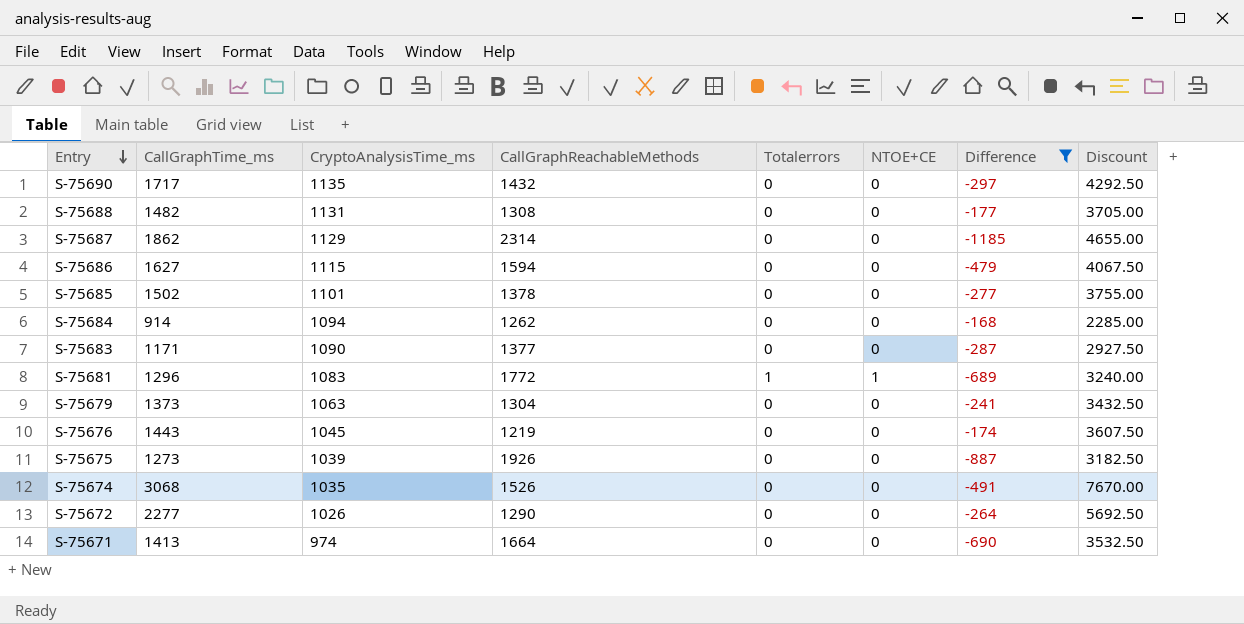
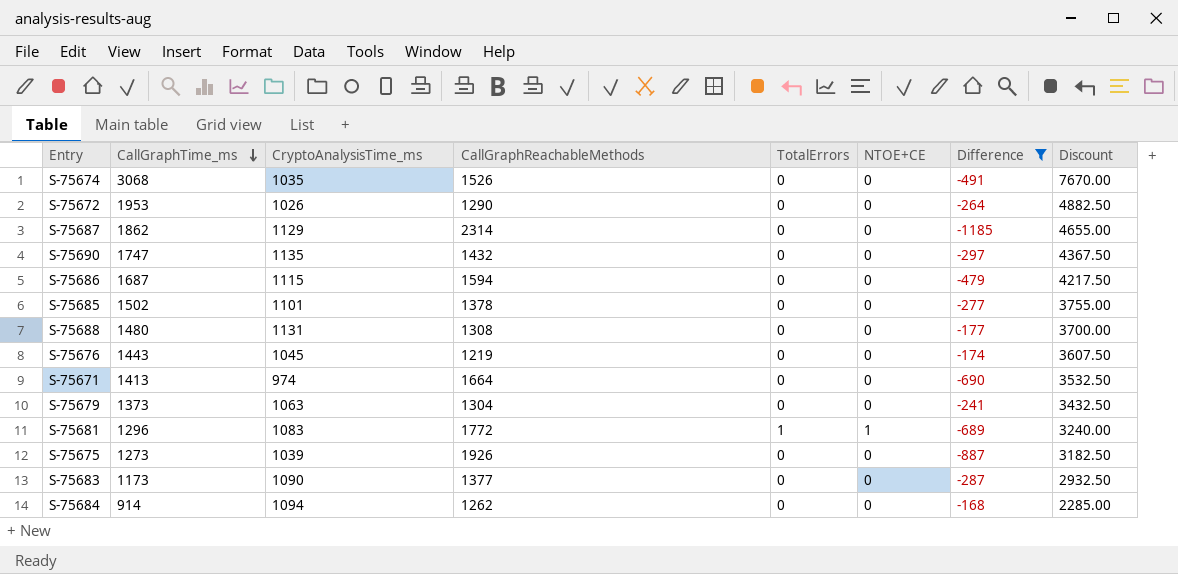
row order: Entry descending -> CallGraphTime_ms descending
column name: Totalerrors -> TotalErrors
S-75672 | CallGraphTime_ms: 2277 -> 1953
S-75672 | Discount: 5692.50 -> 4882.50
S-75690 | CallGraphTime_ms: 1717 -> 1747
S-75690 | Discount: 4292.50 -> 4367.50
S-75686 | CallGraphTime_ms: 1627 -> 1687
S-75686 | Discount: 4067.50 -> 4217.50
S-75688 | CallGraphTime_ms: 1482 -> 1480
S-75688 | Discount: 3705.00 -> 3700.00
S-75683 | CallGraphTime_ms: 1171 -> 1173
S-75683 | Discount: 2927.50 -> 2932.50

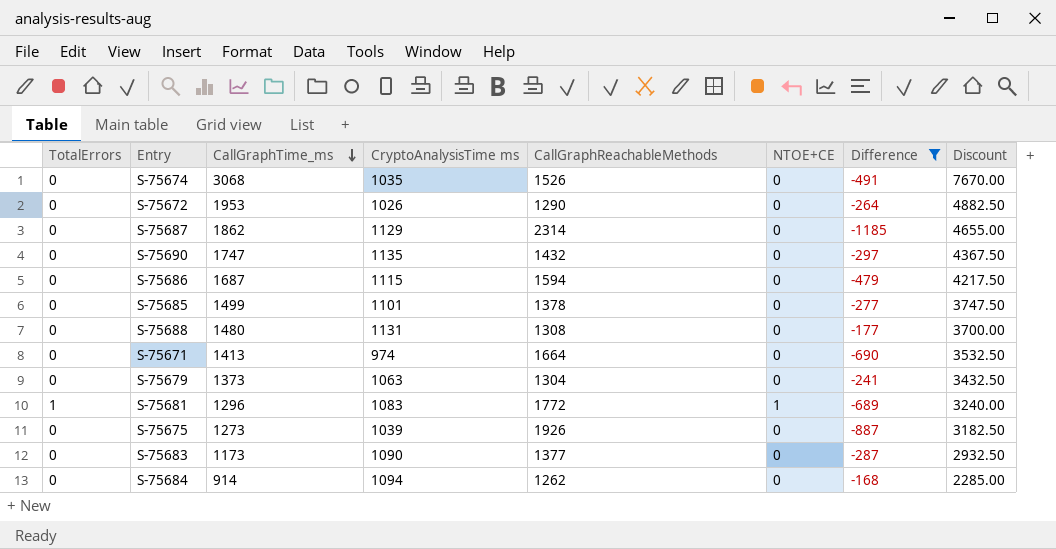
column TotalErrors | position: 5 -> 1
column name: CryptoAnalysisTime_ms -> CryptoAnalysisTime ms
row S-75676: 1443 | 1045 | 1219 | 0 | 0 | -174 | 3607.50 -> none
S-75685 | CallGraphTime_ms: 1502 -> 1499
S-75685 | Discount: 3755.00 -> 3747.50

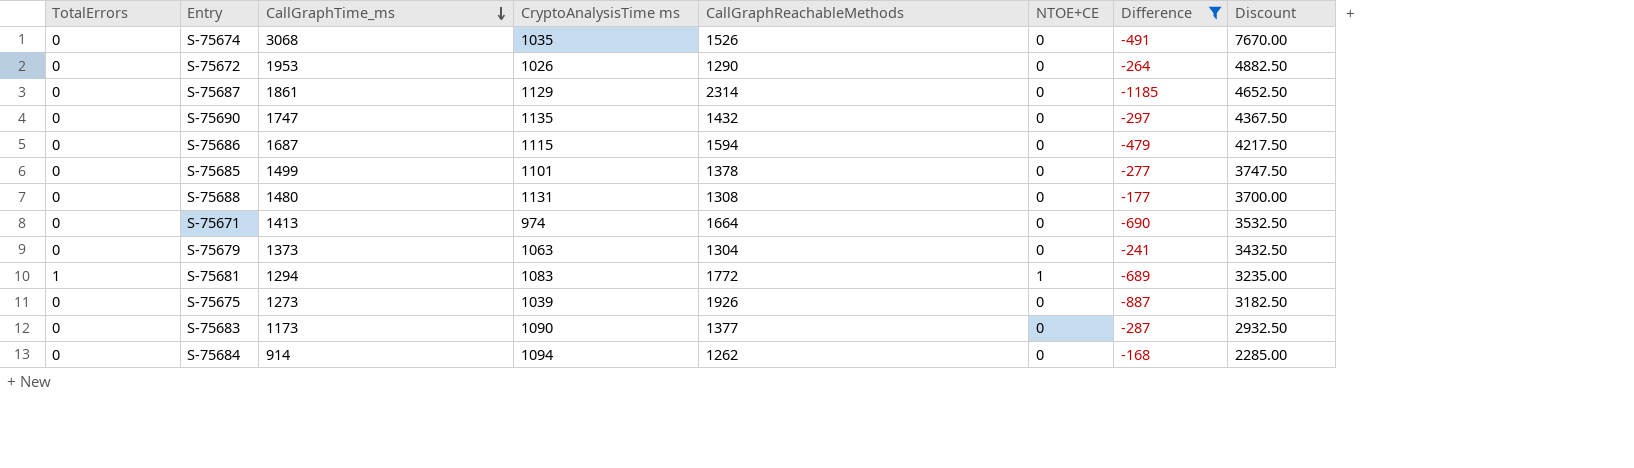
S-75687 | CallGraphTime_ms: 1862 -> 1861
S-75687 | Discount: 4655.00 -> 4652.50
S-75681 | CallGraphTime_ms: 1296 -> 1294
S-75681 | Discount: 3240.00 -> 3235.00

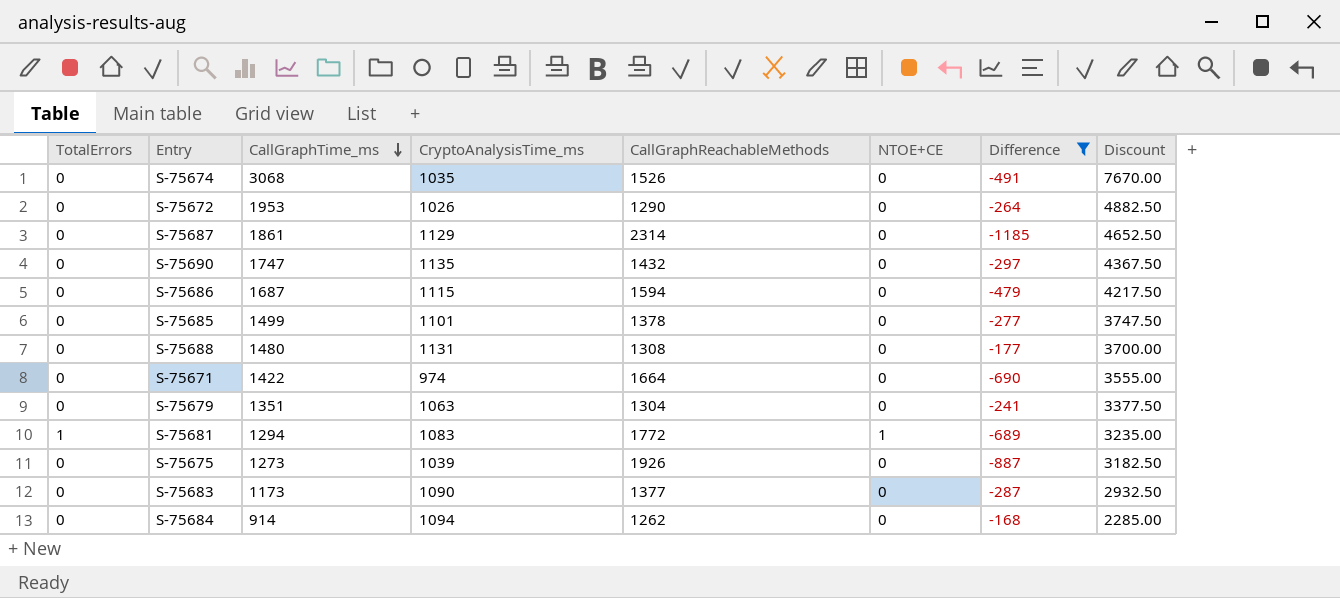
column name: CryptoAnalysisTime ms -> CryptoAnalysisTime_ms
S-75671 | CallGraphTime_ms: 1413 -> 1422
S-75671 | Discount: 3532.50 -> 3555.00
S-75679 | CallGraphTime_ms: 1373 -> 1351
S-75679 | Discount: 3432.50 -> 3377.50

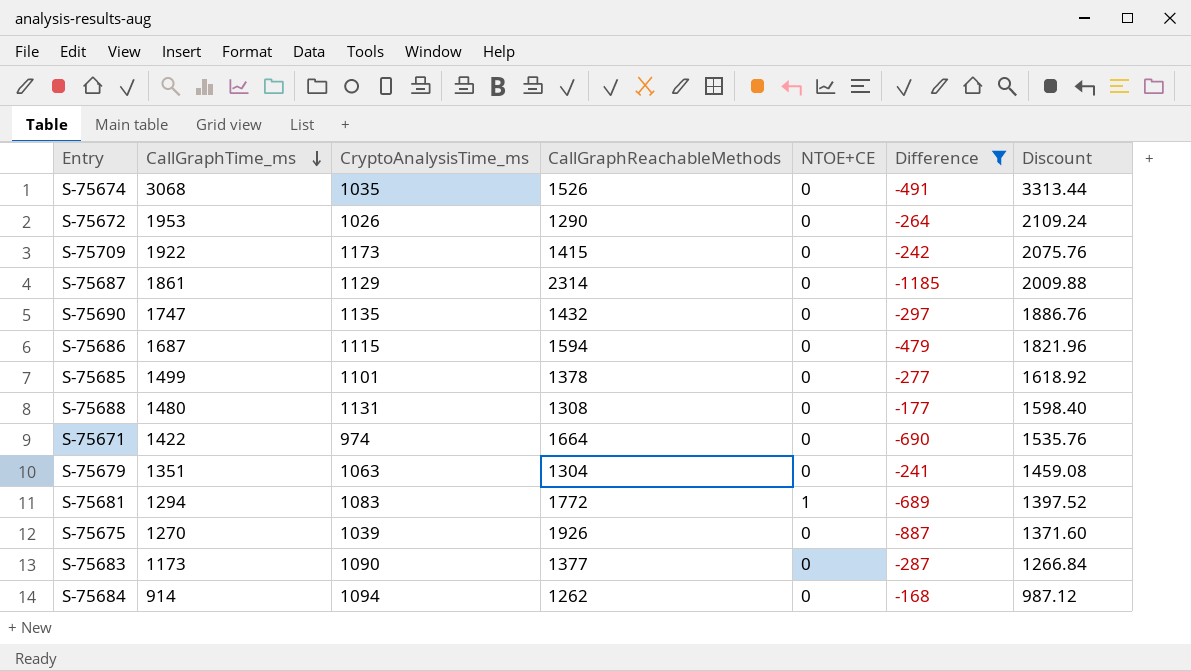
column TotalErrors | position: 1 -> none
column Discount | formula: [CallGraphTime_ms] * 2.5 -> [CallGraphTime_ms] * 1.08
row S-75709: none -> 1922 | 1173 | 1415 | 0 | -242 | 2075.76
S-75675 | CallGraphTime_ms: 1273 -> 1270

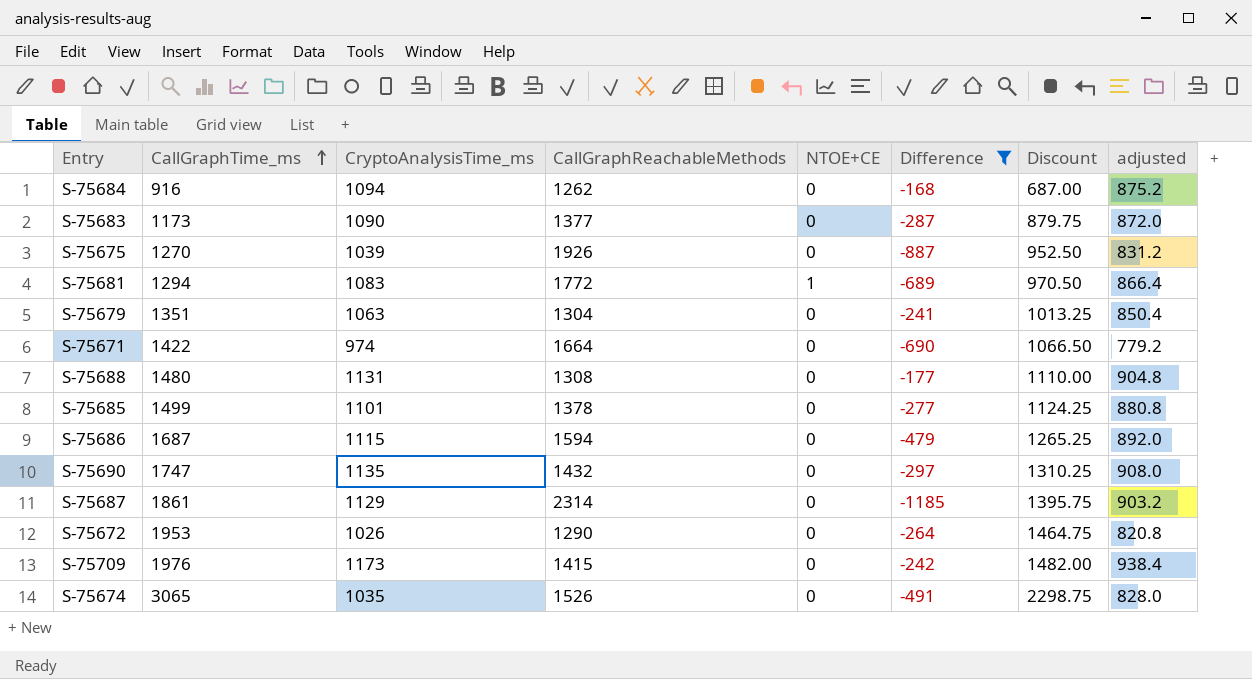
row order: CallGraphTime_ms descending -> CallGraphTime_ms ascending
column Discount | formula: [CallGraphTime_ms] * 1.08 -> [CallGraphTime_ms] * 0.75
column adjusted | formula: none -> [CryptoAnalysisTime_ms] * 0.8
S-75684 | CallGraphTime_ms: 914 -> 916
S-75709 | CallGraphTime_ms: 1922 -> 1976
S-75674 | CallGraphTime_ms: 3068 -> 3065

